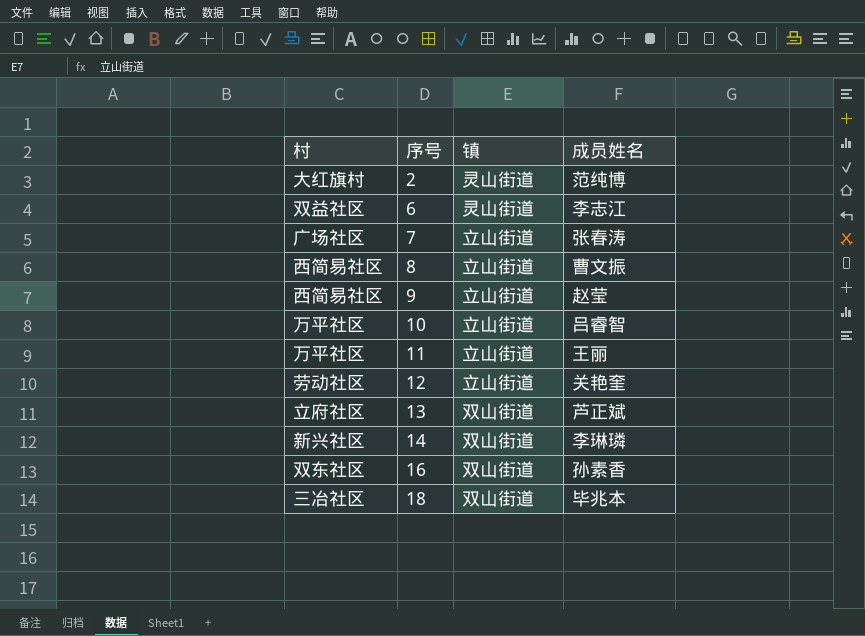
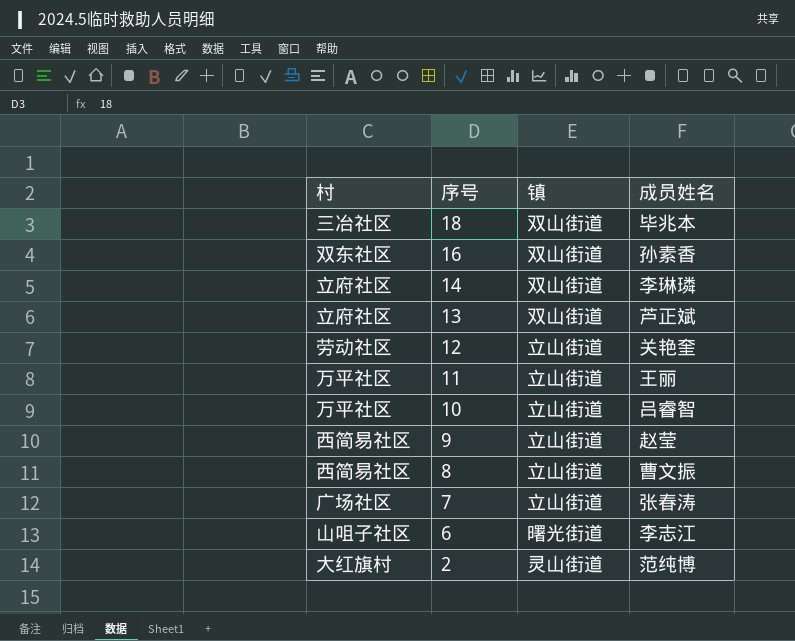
row order: 序号 ascending -> 序号 descending
14 | 村: 新兴社区 -> 立府社区
6 | 村: 双益社区 -> 山咀子社区
6 | 镇: 灵山街道 -> 曙光街道

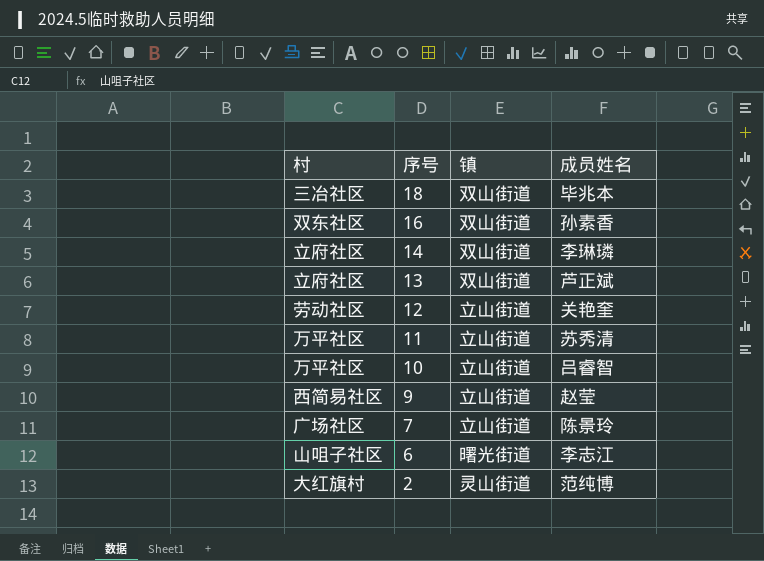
row 8: 西简易社区 | 立山街道 | 曹文振 -> none
11 | 成员姓名: 王丽 -> 苏秀清
7 | 成员姓名: 张春涛 -> 陈景玲

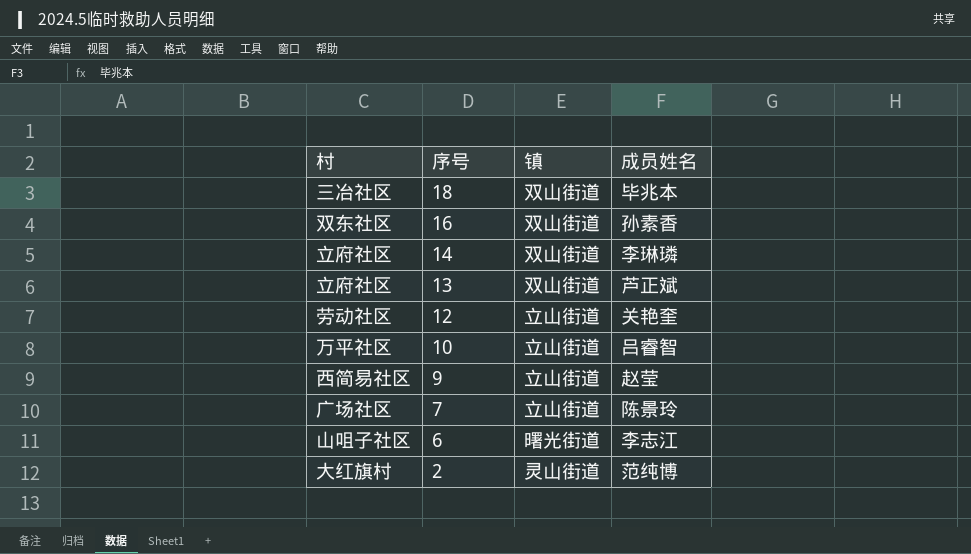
row 11: 万平社区 | 立山街道 | 苏秀清 -> none

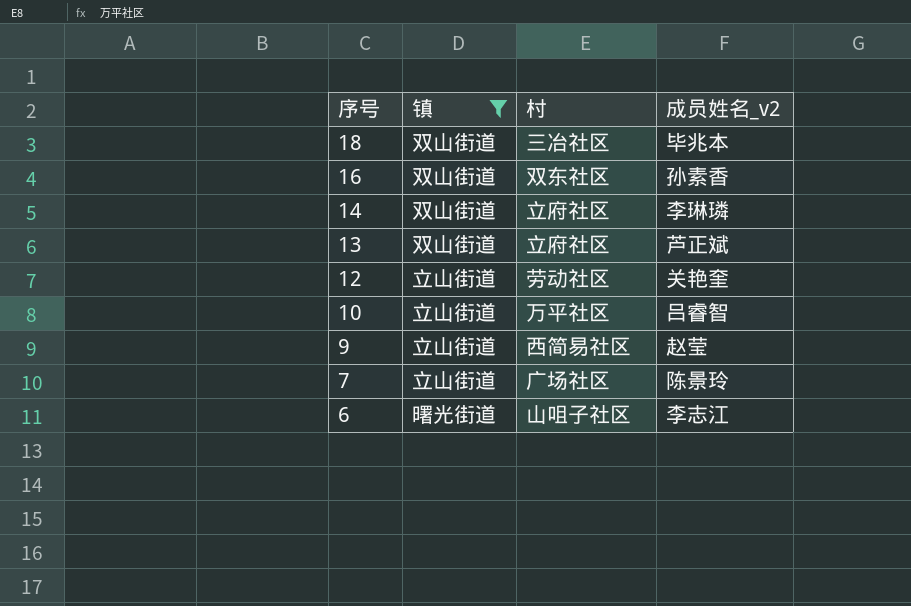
filter: none -> 镇 != 灵山街道
column 村 | position: 1 -> 3
column name: 成员姓名 -> 成员姓名_v2

